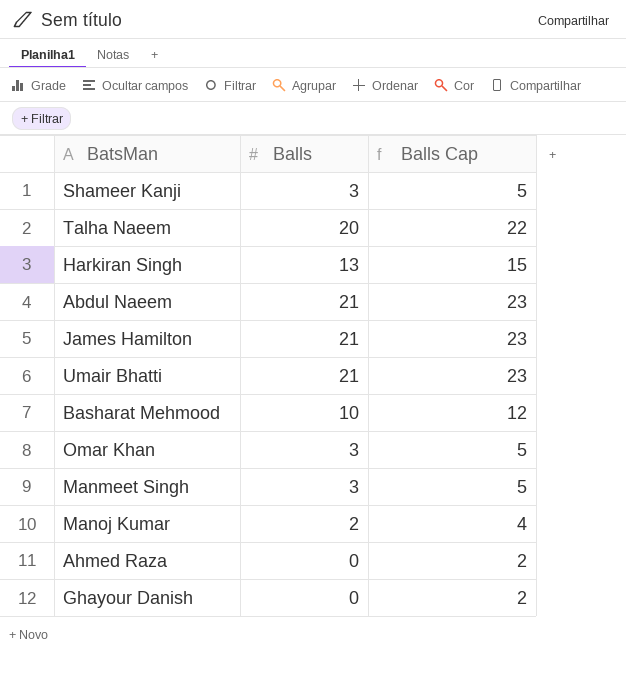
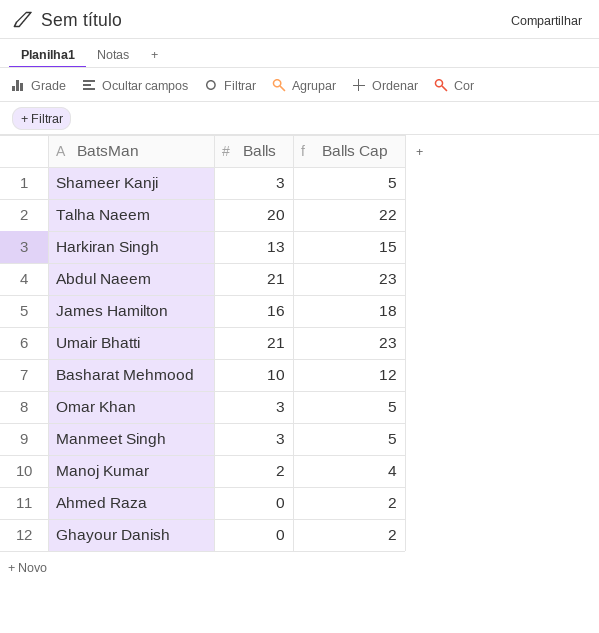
James Hamilton | Balls: 21 -> 16
James Hamilton | Balls Cap: 23 -> 18

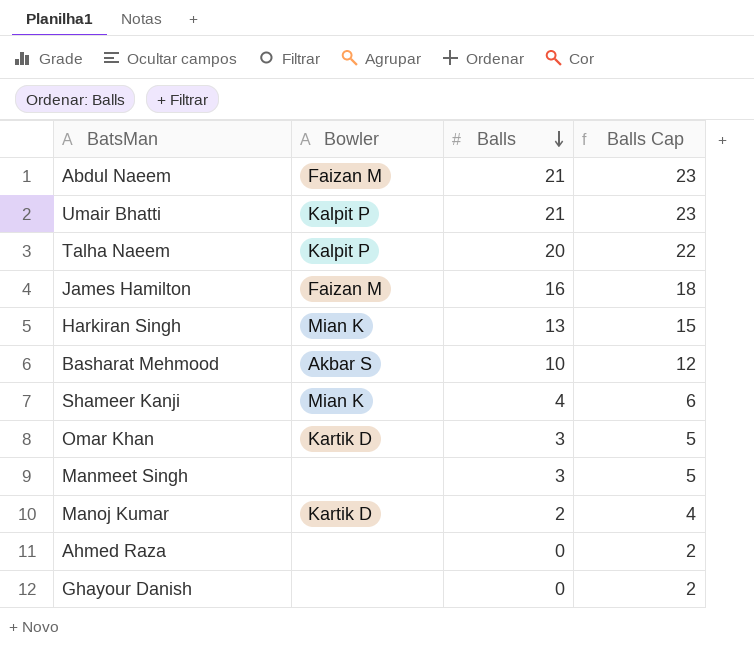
row order: none -> Balls descending
column Bowler | position: none -> 2
Shameer Kanji | Balls: 3 -> 4
Shameer Kanji | Balls Cap: 5 -> 6

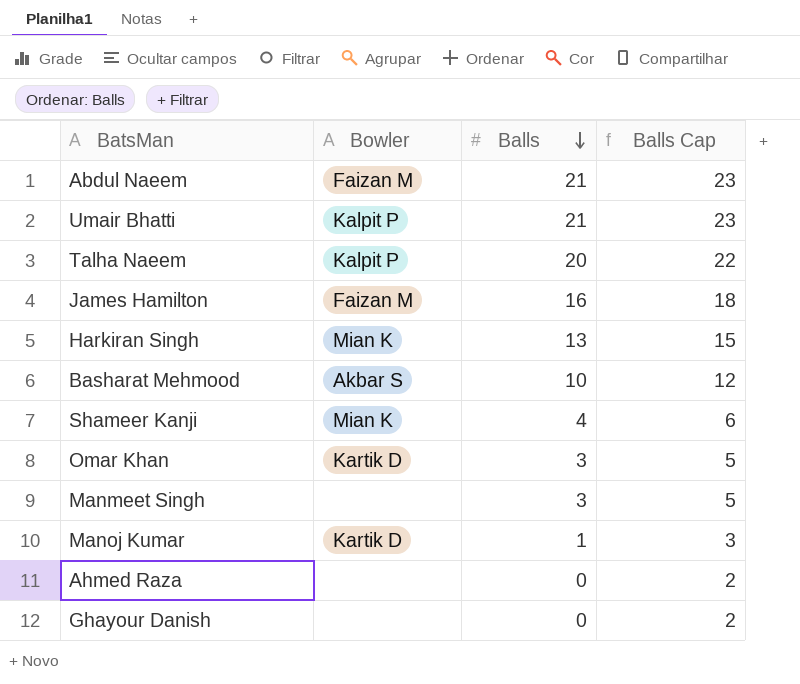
Manoj Kumar | Balls: 2 -> 1
Manoj Kumar | Balls Cap: 4 -> 3

